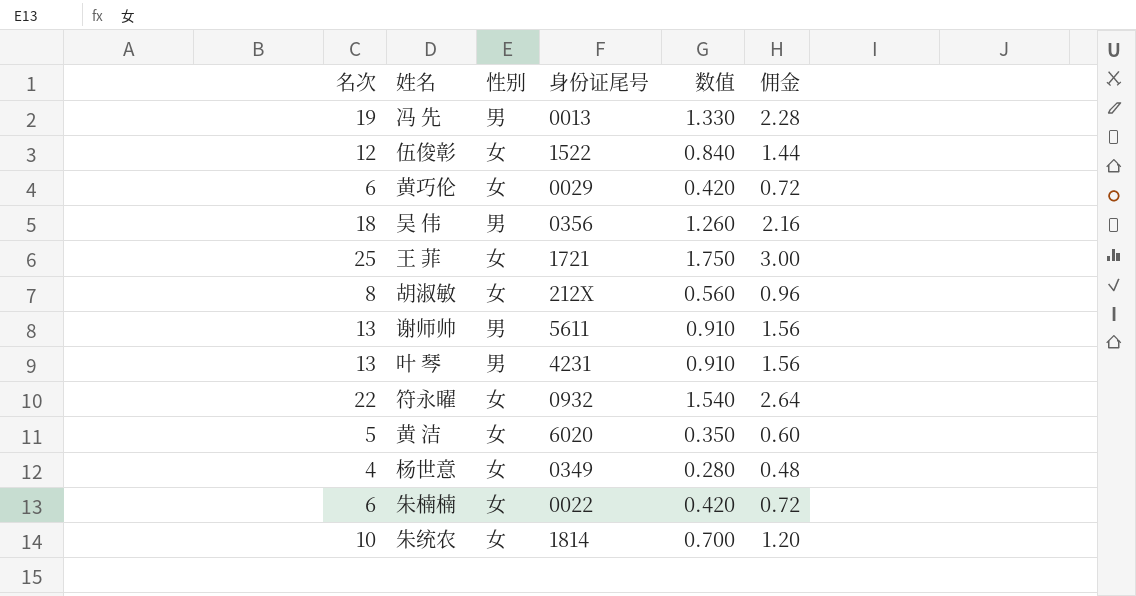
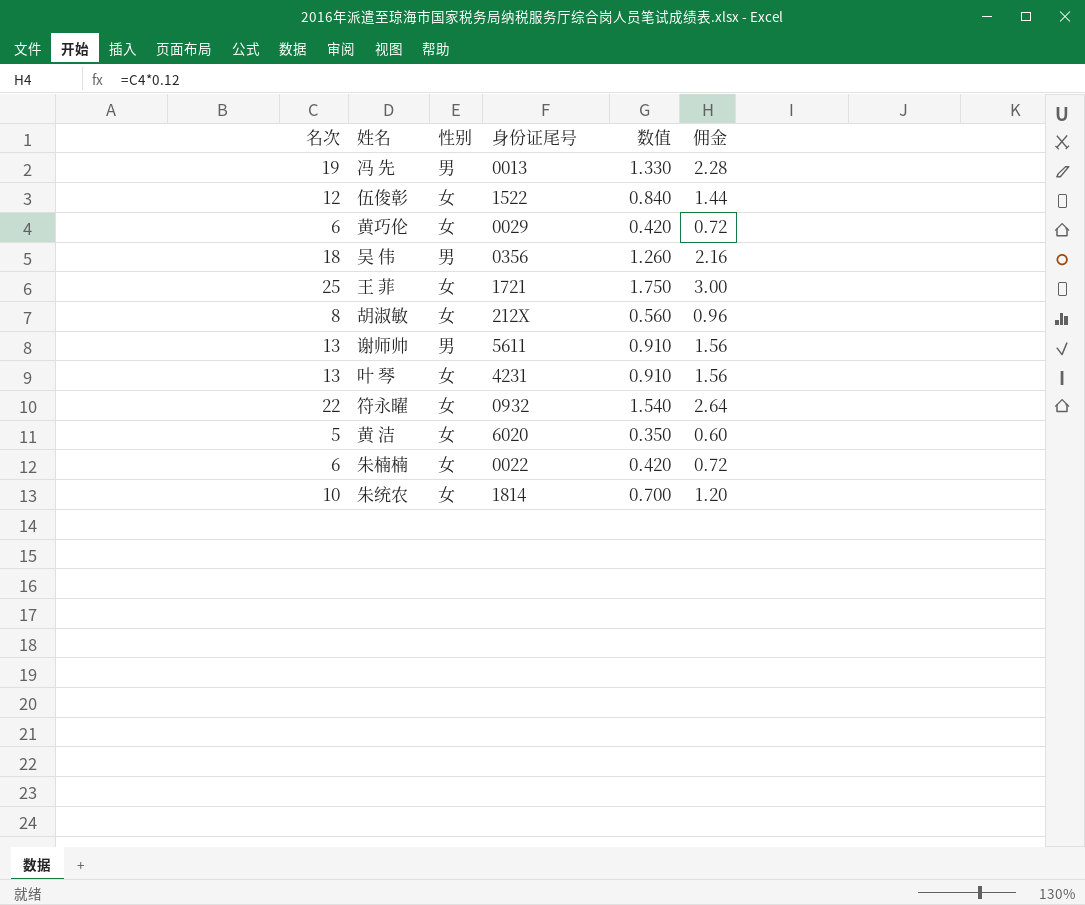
row 杨世意: 4 | 女 | 0349 | 0.280 | 0.48 -> none
叶 琴 | 性别: 男 -> 女

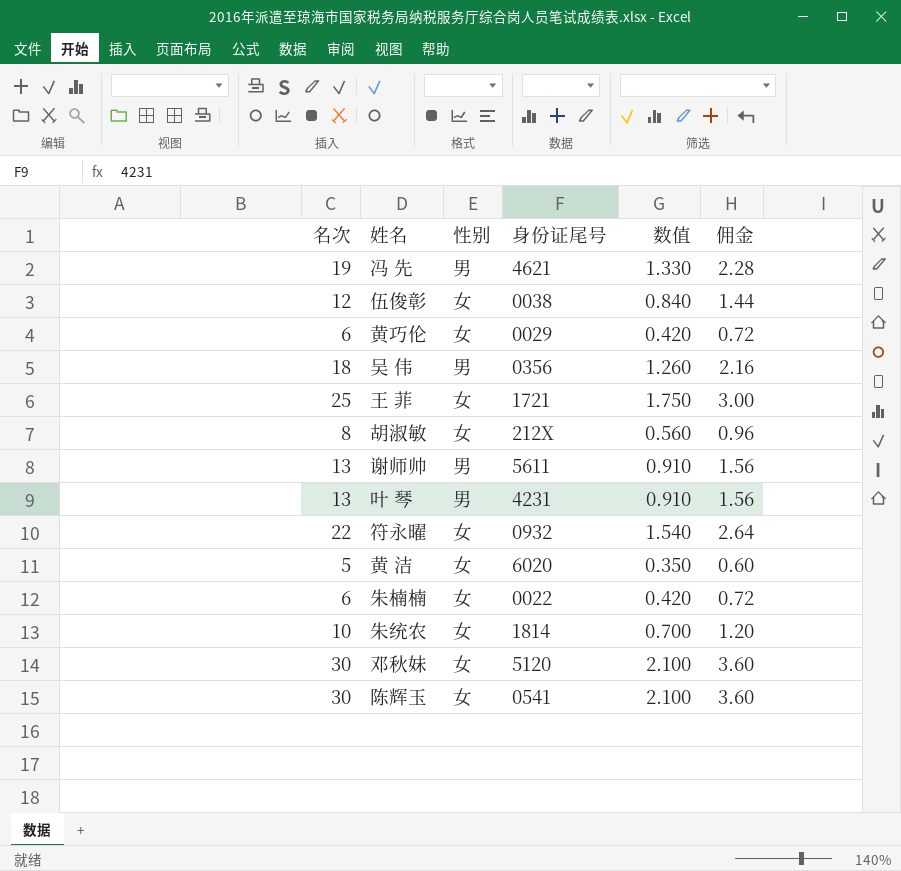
冯 先 | 身份证尾号: 0013 -> 4621
伍俊彰 | 身份证尾号: 1522 -> 0038
叶 琴 | 性别: 女 -> 男
row 邓秋妹: none -> 30 | 女 | 5120 | 2.100 | 3.60
row 陈辉玉: none -> 30 | 女 | 0541 | 2.100 | 3.60

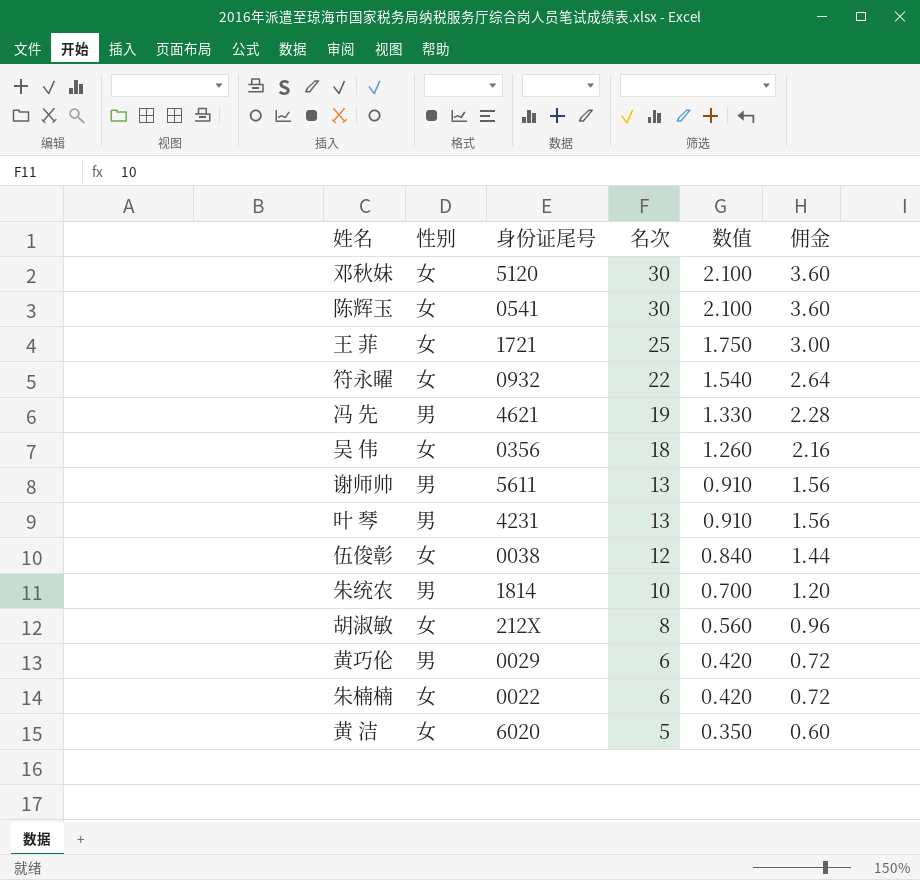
row order: none -> 名次 descending
column 名次 | position: 1 -> 4
吴 伟 | 性别: 男 -> 女
朱统农 | 性别: 女 -> 男
黄巧伦 | 性别: 女 -> 男

